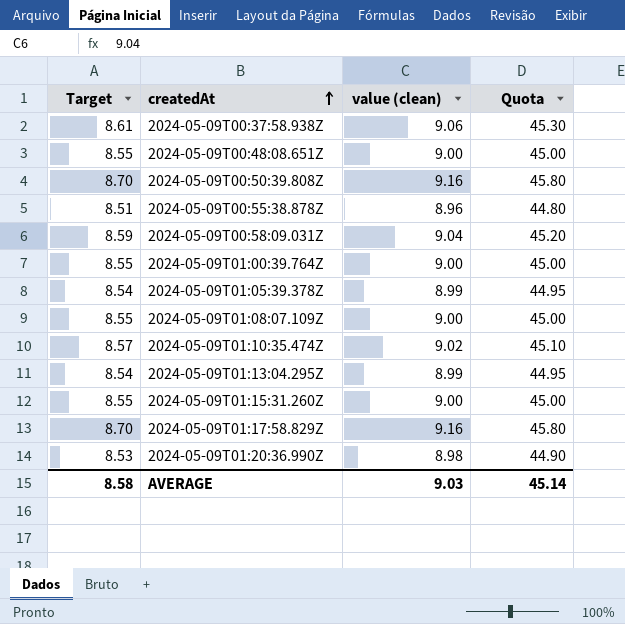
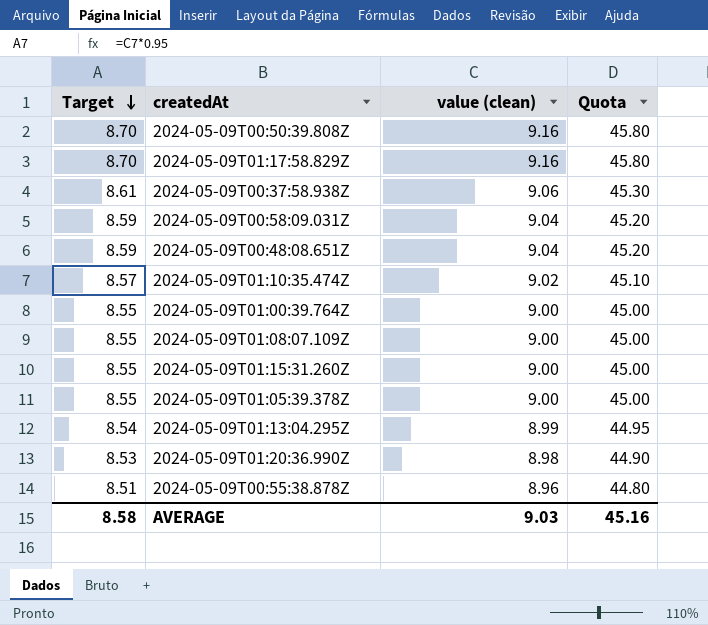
row order: createdAt ascending -> Target descending
2024-05-09T00:48:08.651Z | Target: 8.55 -> 8.59
2024-05-09T00:48:08.651Z | value (clean): 9.00 -> 9.04
2024-05-09T00:48:08.651Z | Quota: 45.00 -> 45.20
2024-05-09T01:05:39.378Z | Target: 8.54 -> 8.55
2024-05-09T01:05:39.378Z | value (clean): 8.99 -> 9.00
2024-05-09T01:05:39.378Z | Quota: 44.95 -> 45.00
AVERAGE | Quota: 45.14 -> 45.16

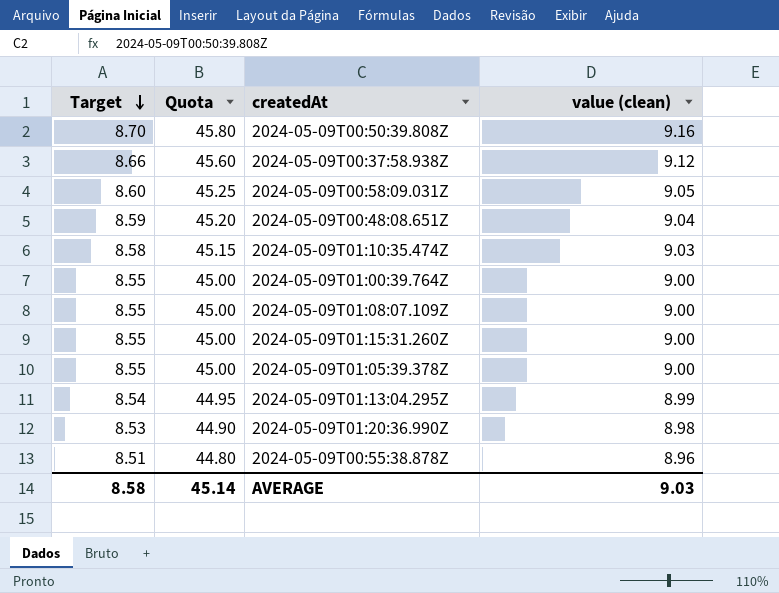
column Quota | position: 4 -> 2
row 2024-05-09T01:17:58.829Z: 8.70 | 9.16 | 45.80 -> none
2024-05-09T00:37:58.938Z | Target: 8.61 -> 8.66
2024-05-09T00:37:58.938Z | Quota: 45.30 -> 45.60
2024-05-09T00:37:58.938Z | value (clean): 9.06 -> 9.12
2024-05-09T00:58:09.031Z | Target: 8.59 -> 8.60
2024-05-09T00:58:09.031Z | Quota: 45.20 -> 45.25
2024-05-09T00:58:09.031Z | value (clean): 9.04 -> 9.05
2024-05-09T01:10:35.474Z | Target: 8.57 -> 8.58
2024-05-09T01:10:35.474Z | Quota: 45.10 -> 45.15
2024-05-09T01:10:35.474Z | value (clean): 9.02 -> 9.03
AVERAGE | Quota: 45.16 -> 45.14

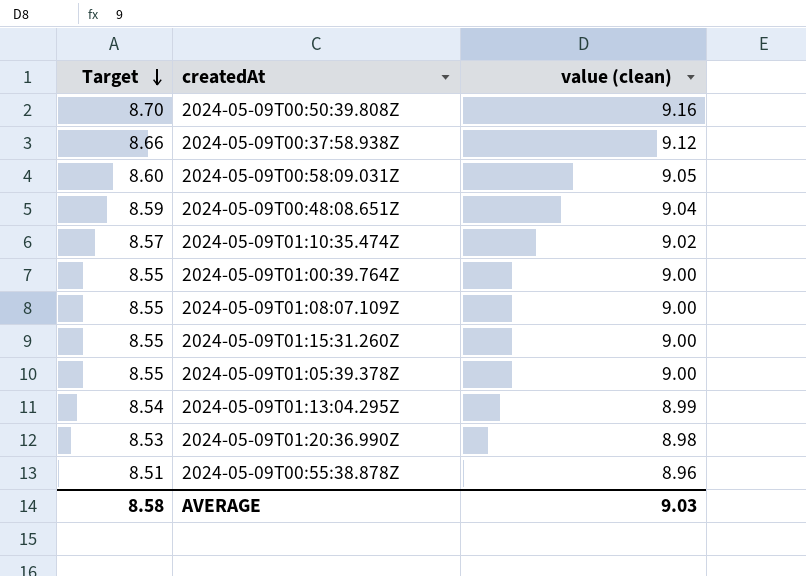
column Quota | formula: [value (clean)] * 5 -> none
2024-05-09T01:10:35.474Z | Target: 8.58 -> 8.57
2024-05-09T01:10:35.474Z | value (clean): 9.03 -> 9.02

